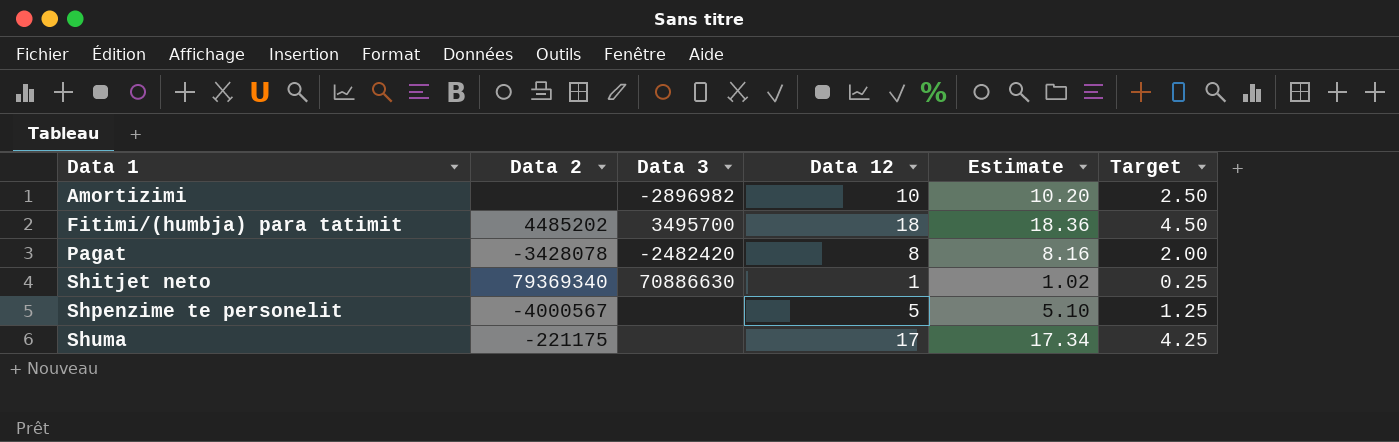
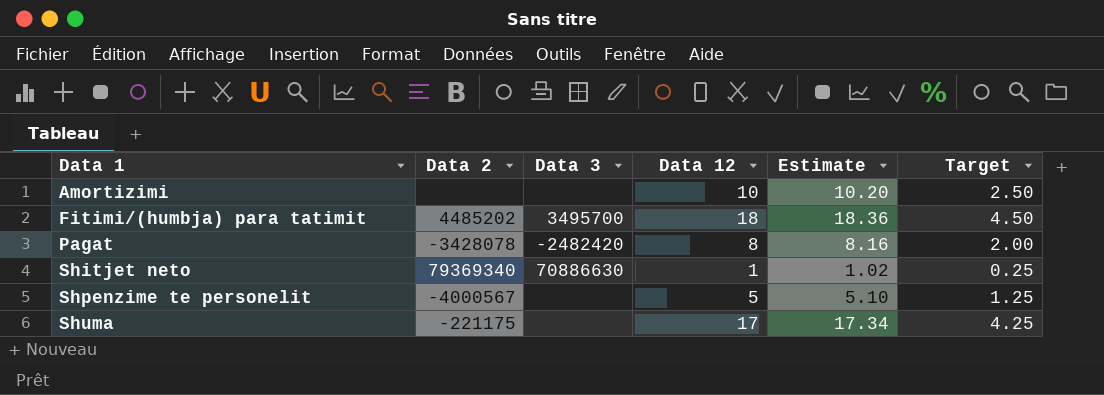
Amortizimi | Data 3: -2896982 -> none

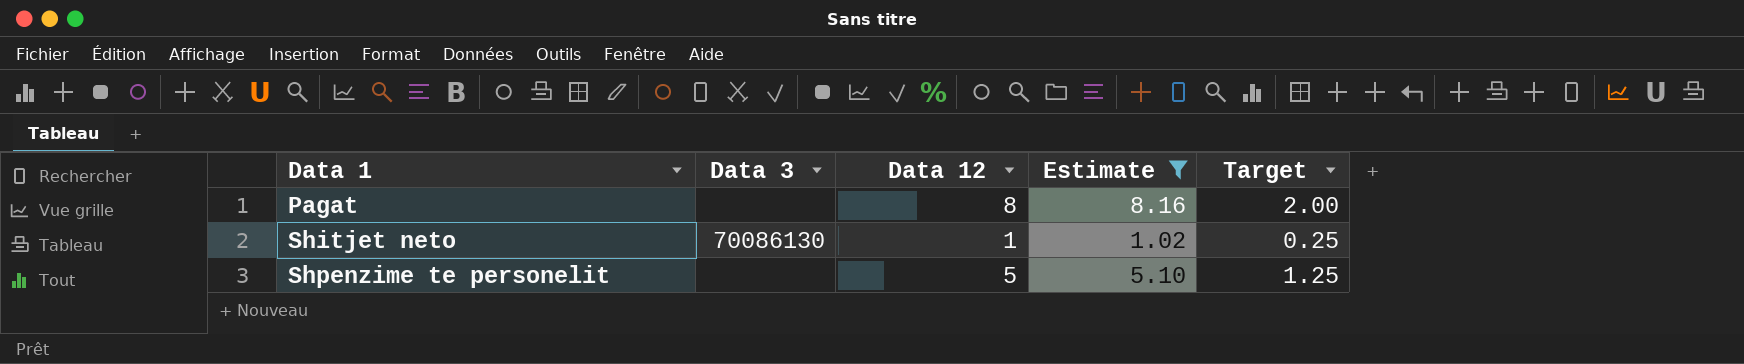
filter: none -> Estimate <= 8.16
column Data 2 | position: 2 -> none
Pagat | Data 3: -2482420 -> none
Shitjet neto | Data 3: 70886630 -> 70086130

